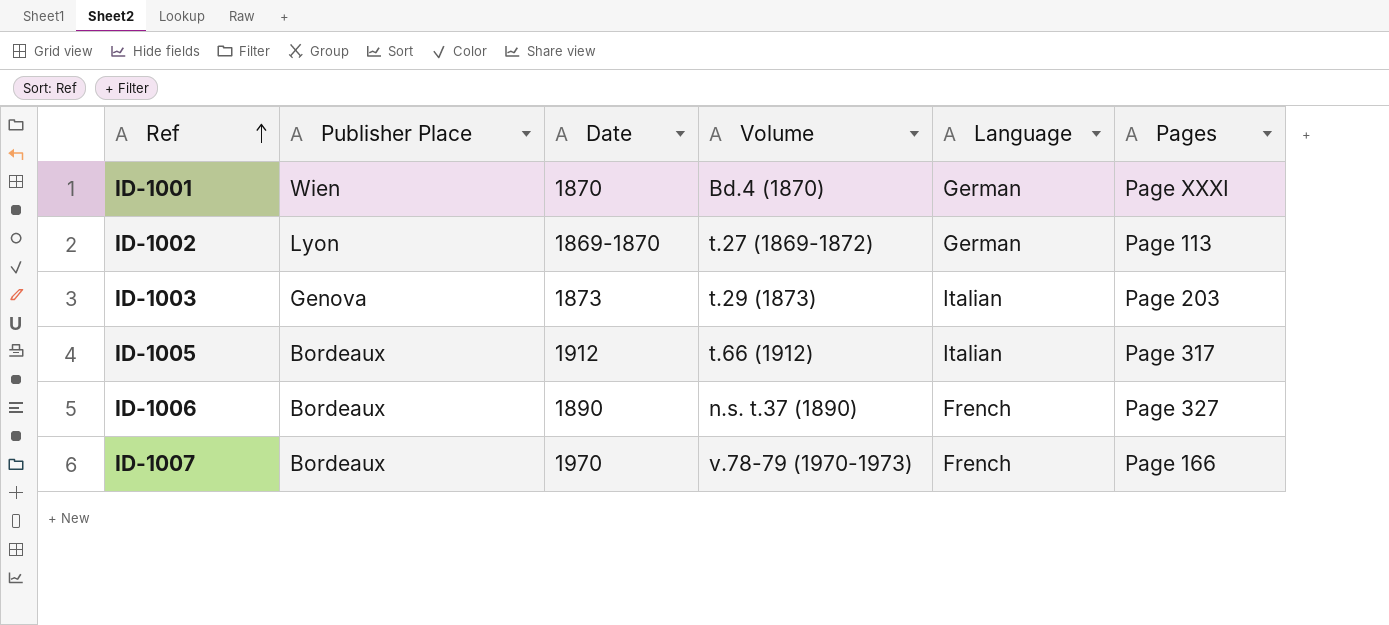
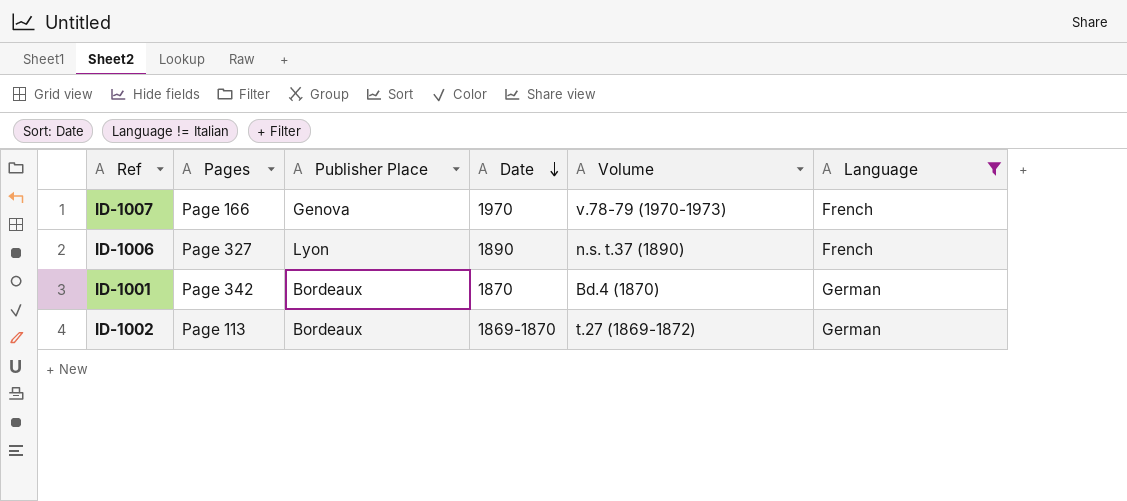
filter: none -> Language != Italian
row order: Ref ascending -> Date descending
column Pages | position: 6 -> 2
ID-1007 | Publisher Place: Bordeaux -> Genova
ID-1006 | Publisher Place: Bordeaux -> Lyon
ID-1001 | Pages: Page XXXI -> Page 342
ID-1001 | Publisher Place: Wien -> Bordeaux
ID-1002 | Publisher Place: Lyon -> Bordeaux

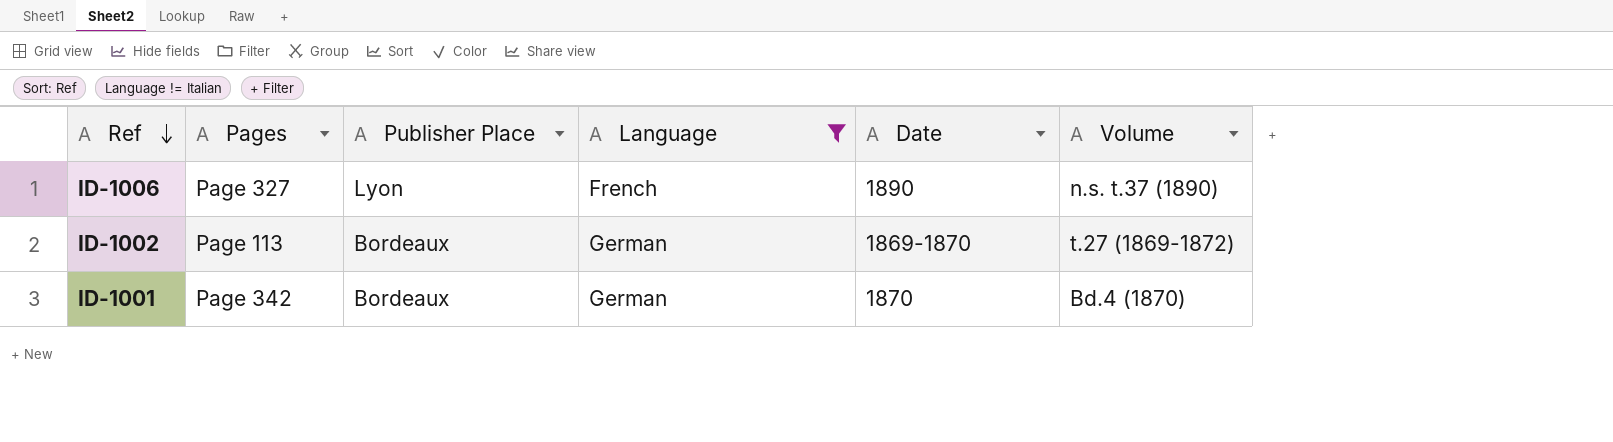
row order: Date descending -> Ref descending
column Language | position: 6 -> 4
row ID-1007: Page 166 | Genova | 1970 | v.78-79 (1970-1973) | French -> none

